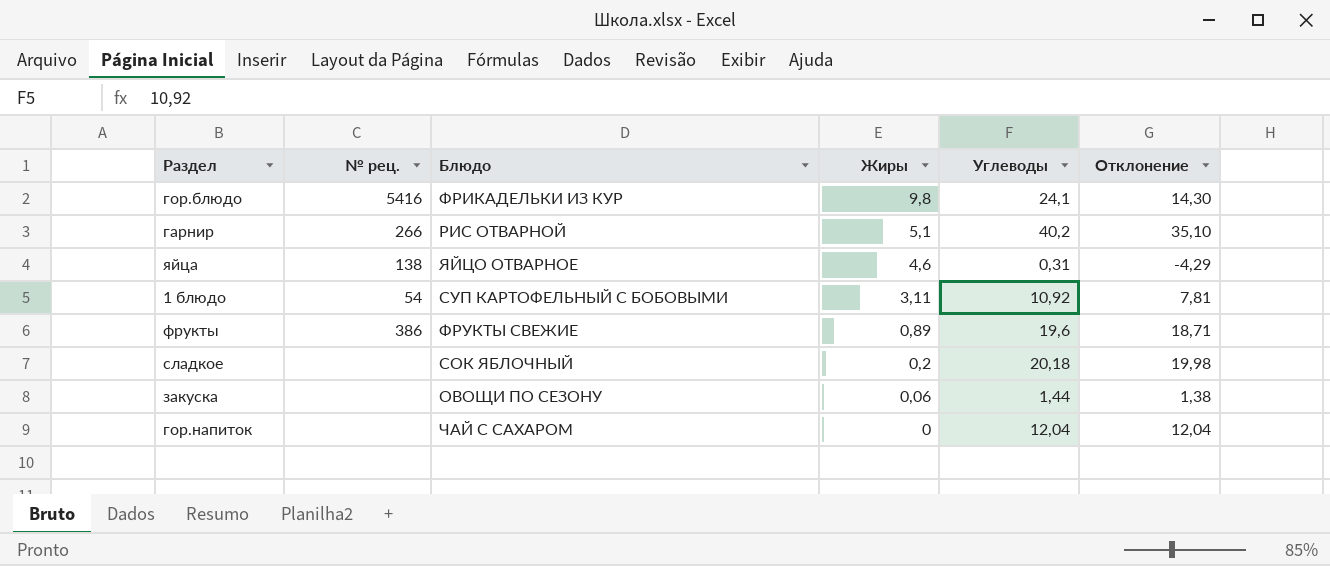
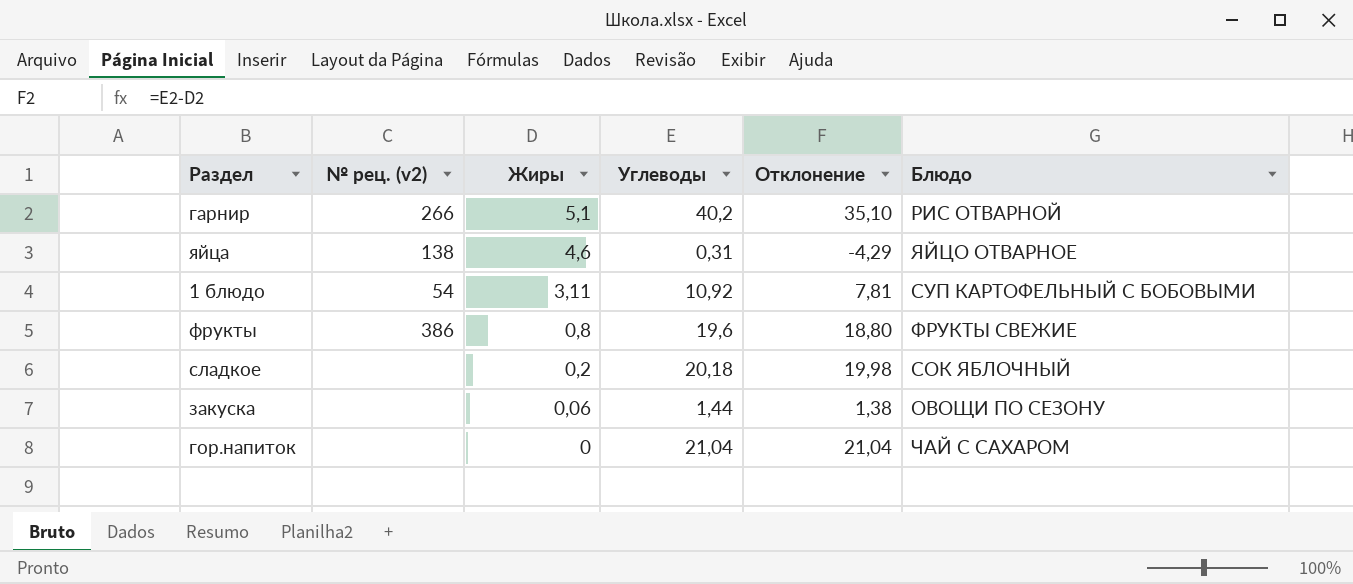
column name: № рец. -> № рец. (v2)
column Блюдо | position: 3 -> 6
row гор.блюдо: 5416 | ФРИКАДЕЛЬКИ ИЗ КУР | 9,8 | 24,1 | 14,30 -> none
фрукты | Жиры: 0,89 -> 0,8
фрукты | Отклонение: 18,71 -> 18,80
гор.напиток | Углеводы: 12,04 -> 21,04
гор.напиток | Отклонение: 12,04 -> 21,04

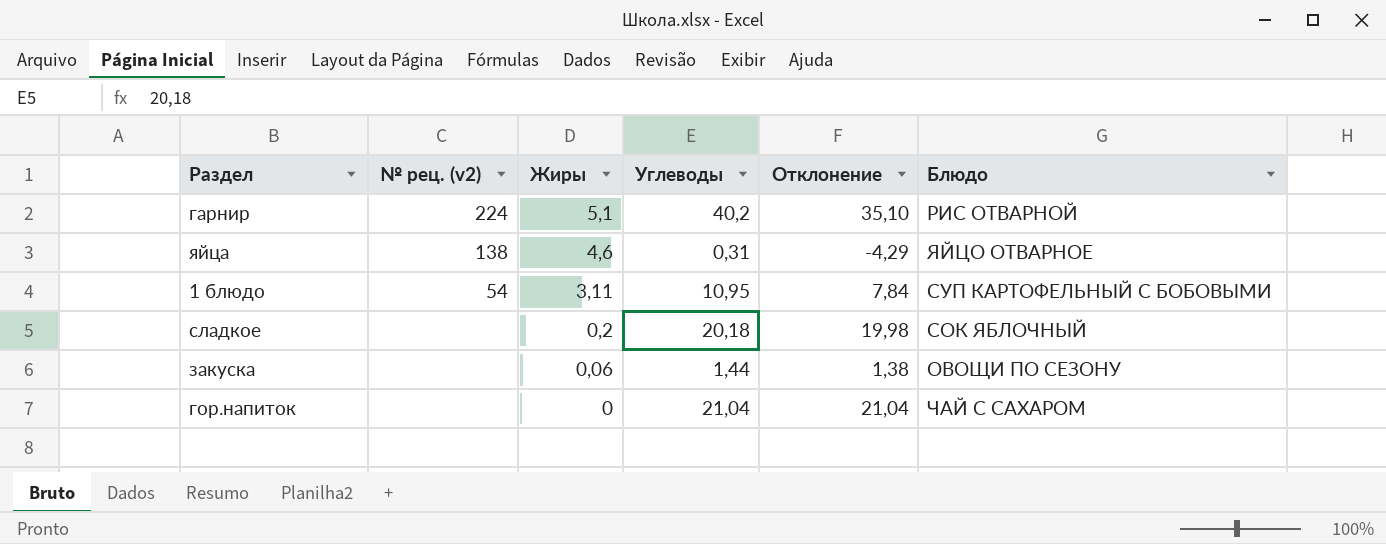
row фрукты: 386 | 0,8 | 19,6 | 18,80 | ФРУКТЫ СВЕЖИЕ -> none
гарнир | № рец. (v2): 266 -> 224
1 блюдо | Углеводы: 10,92 -> 10,95
1 блюдо | Отклонение: 7,81 -> 7,84

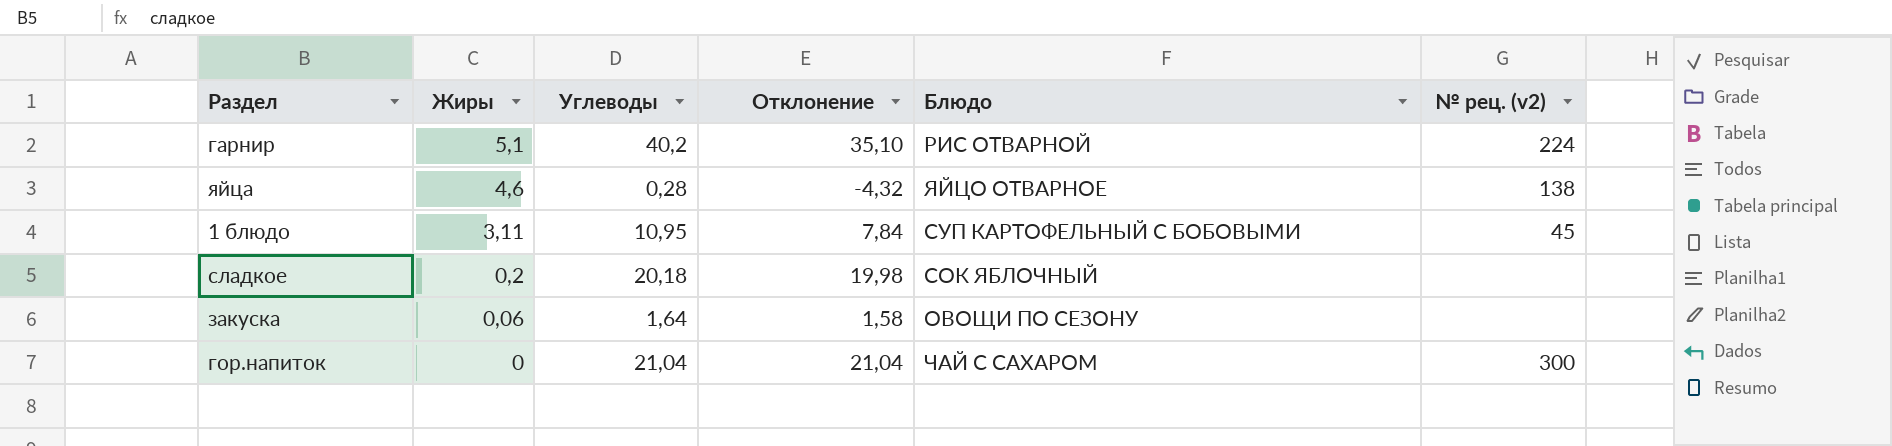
column № рец. (v2) | position: 2 -> 6
яйца | Углеводы: 0,31 -> 0,28
яйца | Отклонение: -4,29 -> -4,32
1 блюдо | № рец. (v2): 54 -> 45
закуска | Углеводы: 1,44 -> 1,64
закуска | Отклонение: 1,38 -> 1,58
гор.напиток | № рец. (v2): none -> 300

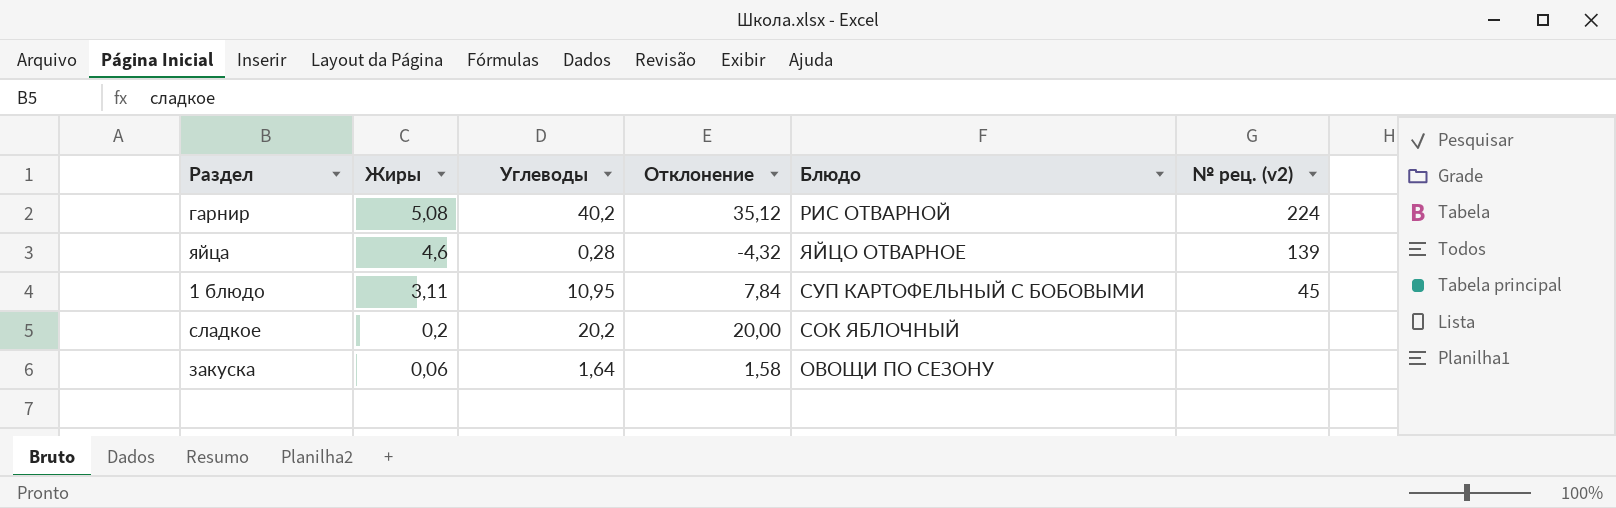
row гор.напиток: 0 | 21,04 | 21,04 | ЧАЙ С САХАРОМ | 300 -> none
гарнир | Жиры: 5,1 -> 5,08
гарнир | Отклонение: 35,10 -> 35,12
яйца | № рец. (v2): 138 -> 139
сладкое | Углеводы: 20,18 -> 20,2
сладкое | Отклонение: 19,98 -> 20,00

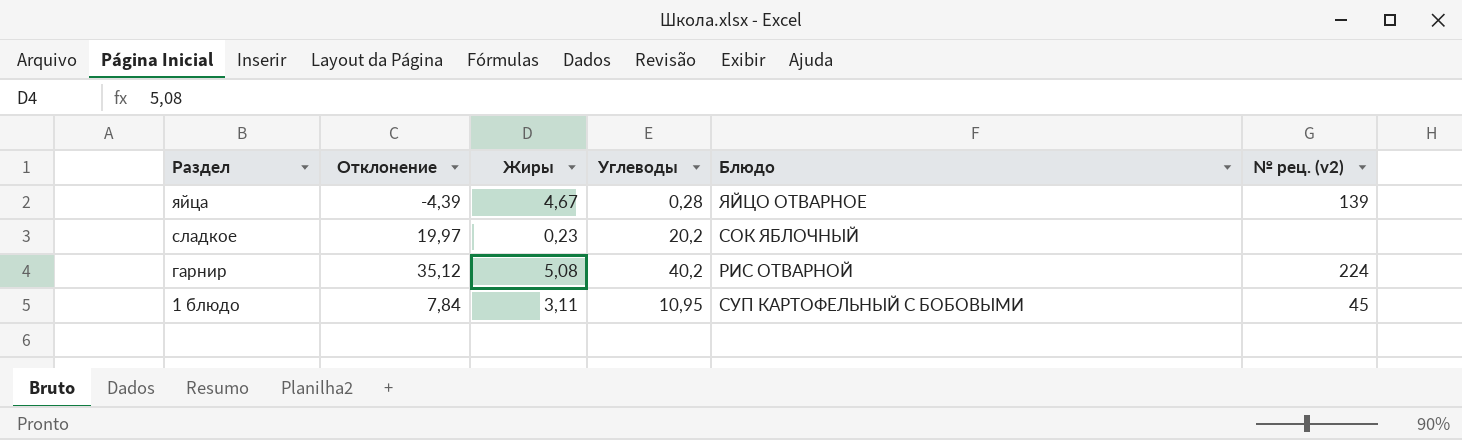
row order: Жиры descending -> Раздел descending
column Отклонение | position: 4 -> 2
row закуска: 0,06 | 1,64 | 1,58 | ОВОЩИ ПО СЕЗОНУ | none -> none
яйца | Отклонение: -4,32 -> -4,39
яйца | Жиры: 4,6 -> 4,67
сладкое | Отклонение: 20,00 -> 19,97
сладкое | Жиры: 0,2 -> 0,23

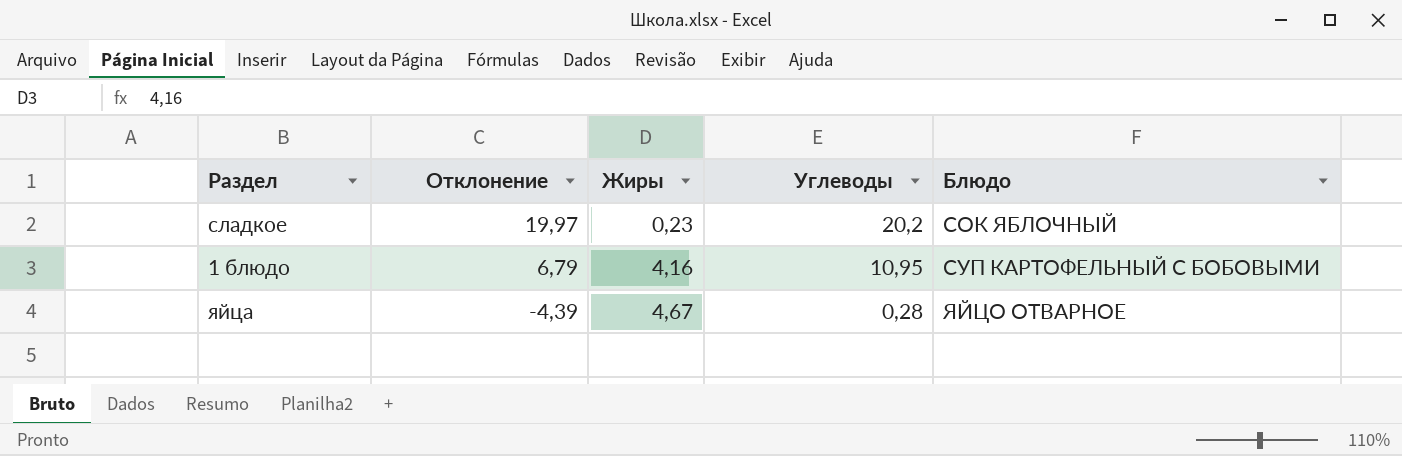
row order: Раздел descending -> Отклонение descending
column № рец. (v2) | position: 6 -> none
row гарнир: 35,12 | 5,08 | 40,2 | РИС ОТВАРНОЙ | 224 -> none
1 блюдо | Отклонение: 7,84 -> 6,79
1 блюдо | Жиры: 3,11 -> 4,16

